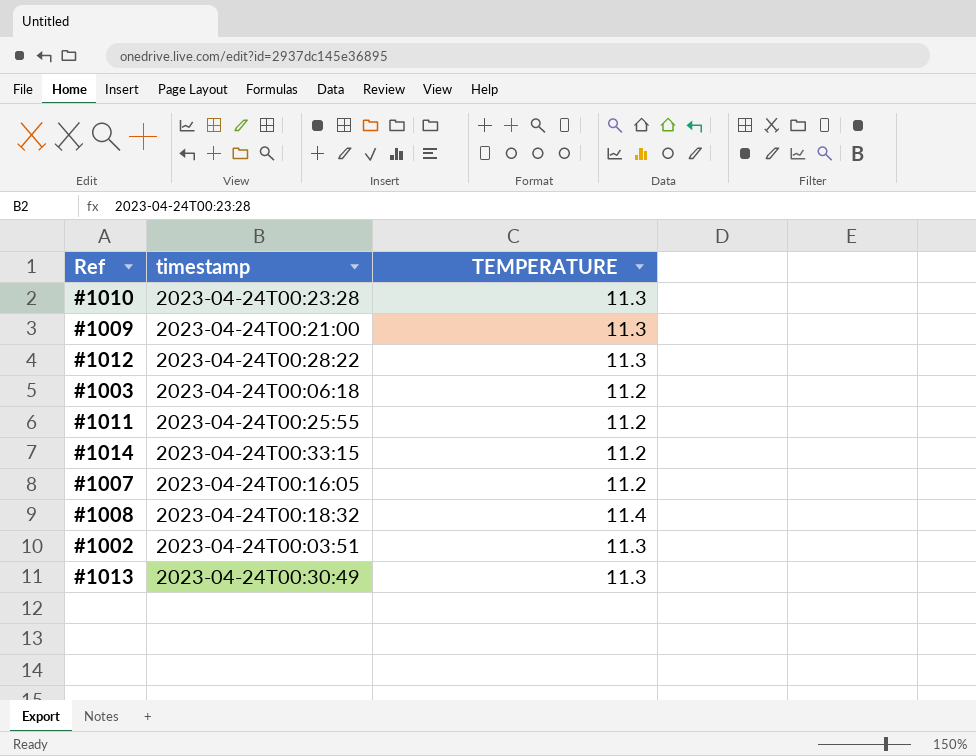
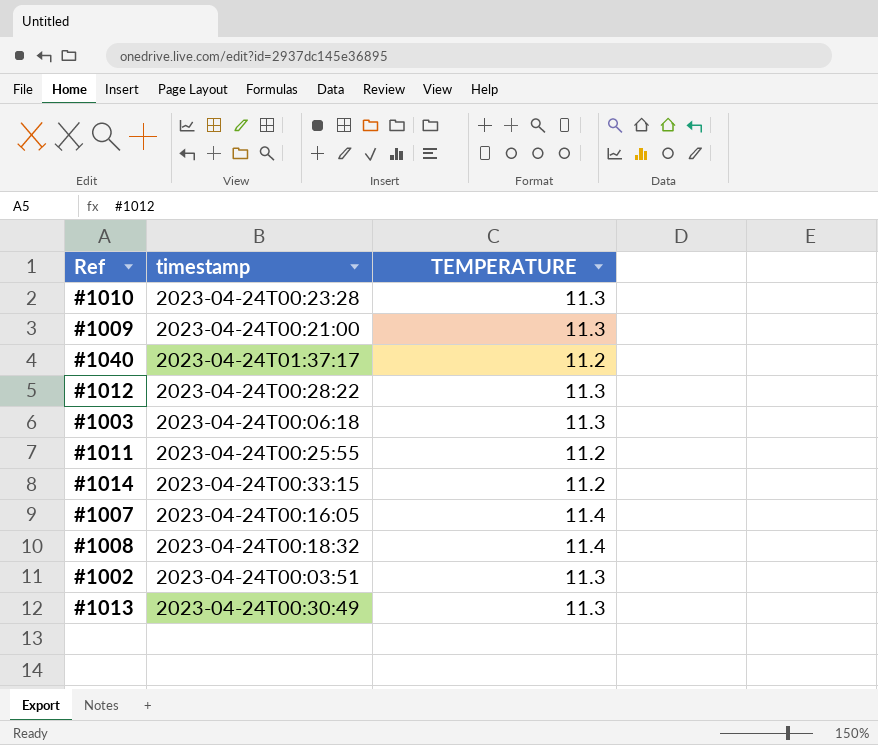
row #1040: none -> 2023-04-24T01:37:17 | 11.2
#1003 | TEMPERATURE: 11.2 -> 11.3
#1007 | TEMPERATURE: 11.2 -> 11.4

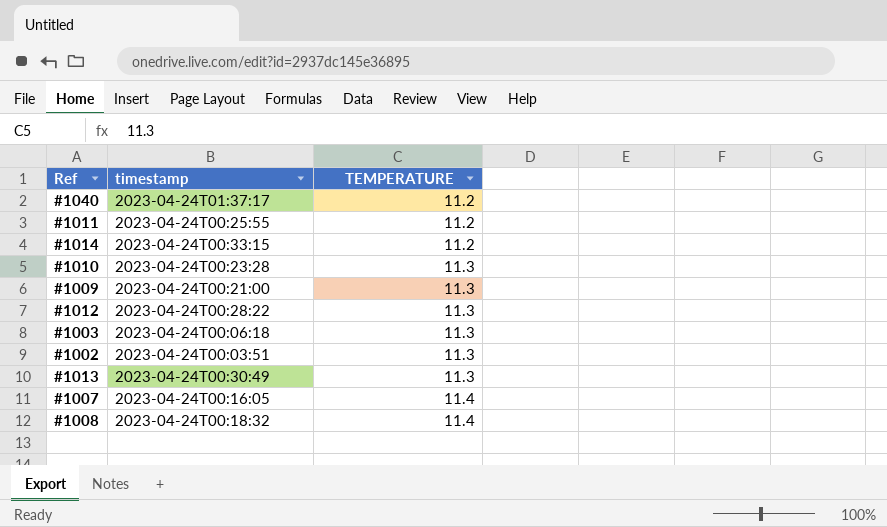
row order: none -> TEMPERATURE ascending

